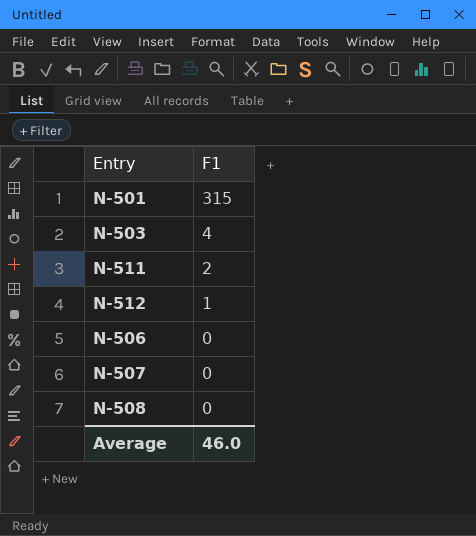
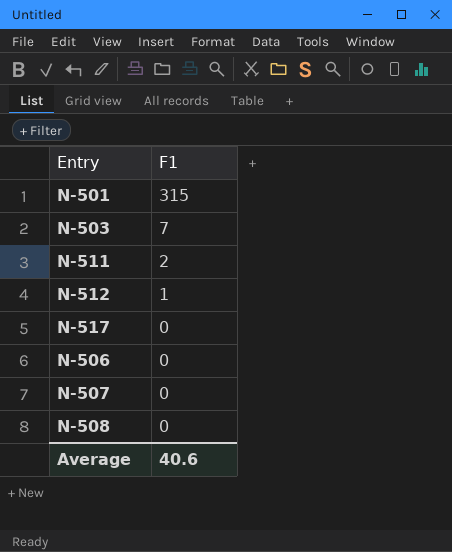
N-503 | F1: 4 -> 7
row N-517: none -> 0
Average | F1: 46.0 -> 40.6

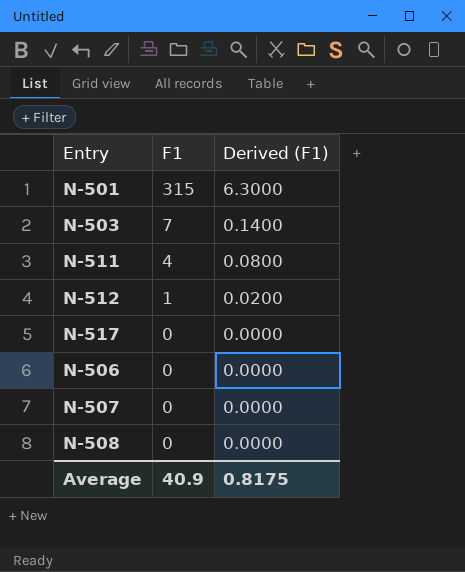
column Derived (F1) | formula: none -> [F1] * 0.02
N-511 | F1: 2 -> 4
Average | F1: 40.6 -> 40.9

